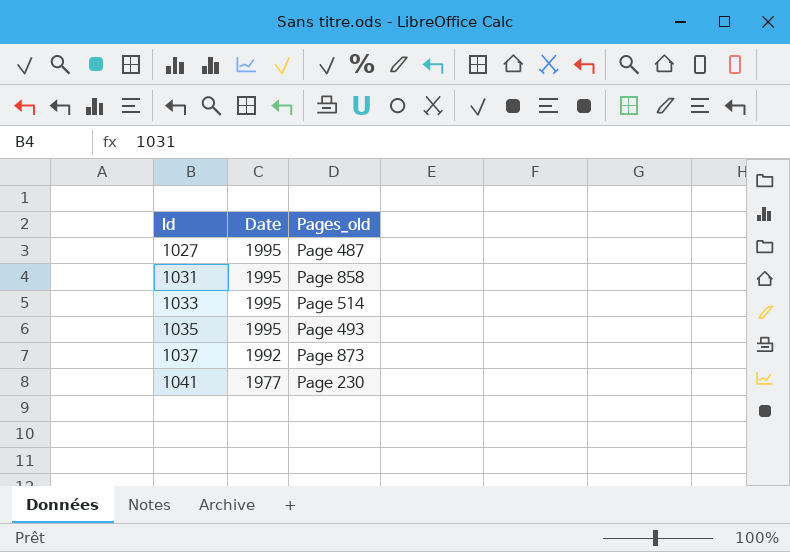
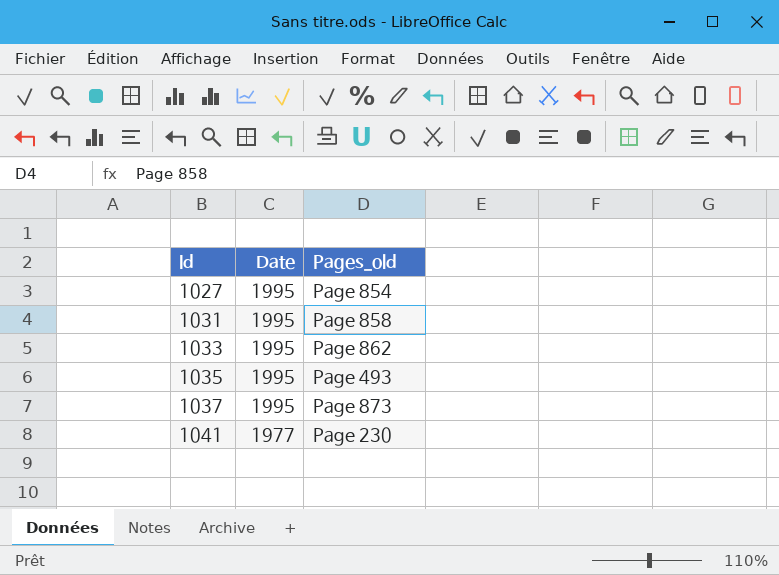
1027 | Pages_old: Page 487 -> Page 854
1033 | Pages_old: Page 514 -> Page 862
1037 | Date: 1992 -> 1995

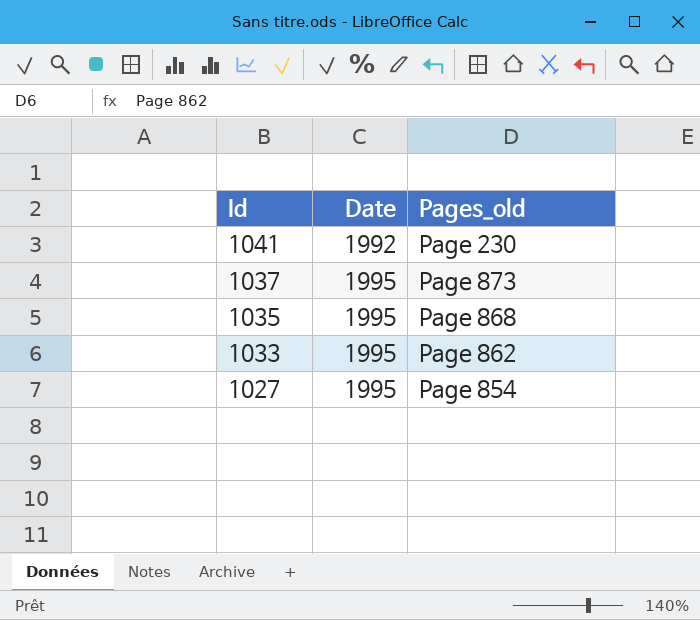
row order: Id ascending -> Id descending
row 1031: 1995 | Page 858 -> none
1041 | Date: 1977 -> 1992
1035 | Pages_old: Page 493 -> Page 868

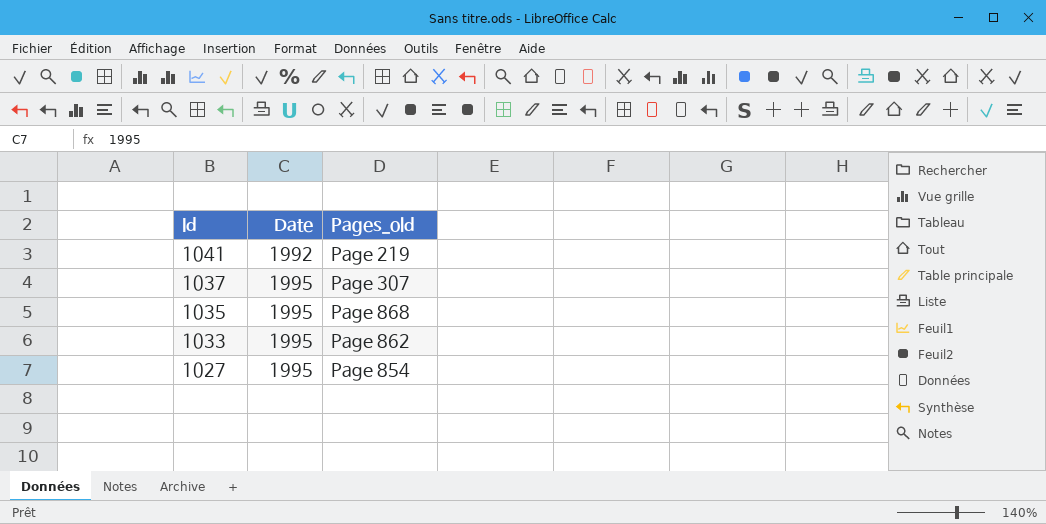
1041 | Pages_old: Page 230 -> Page 219
1037 | Pages_old: Page 873 -> Page 307

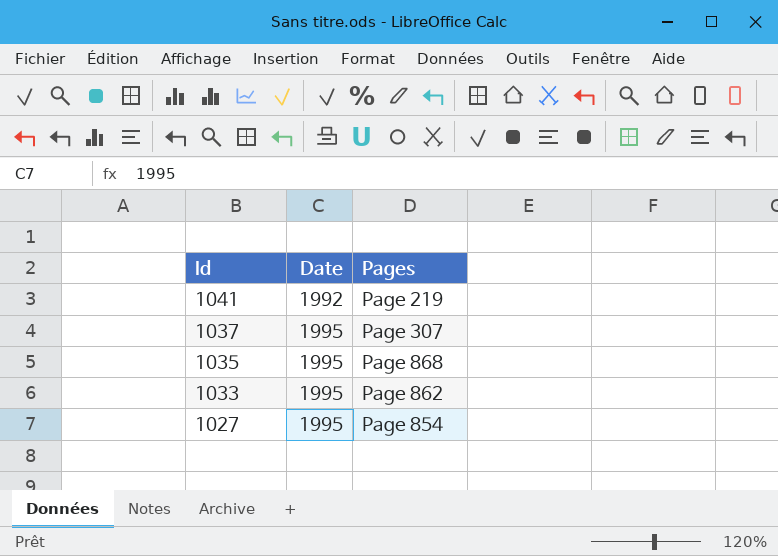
column name: Pages_old -> Pages

